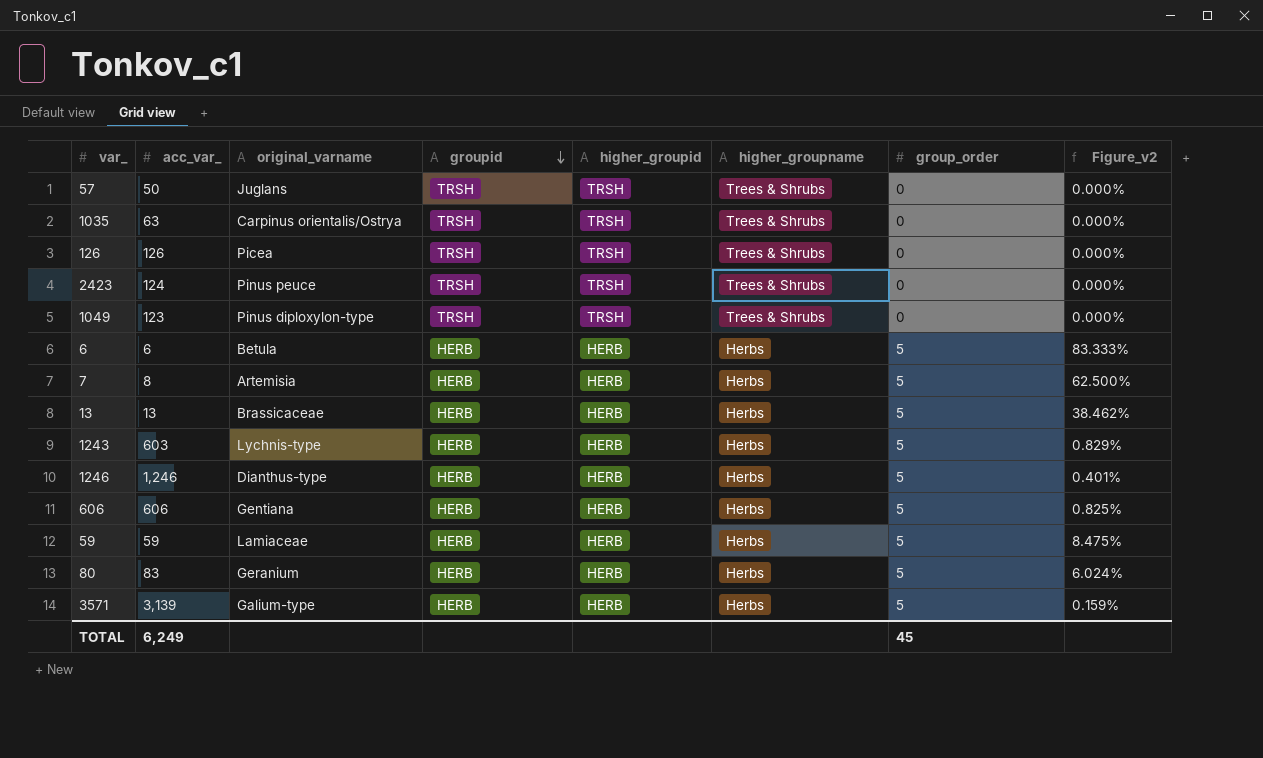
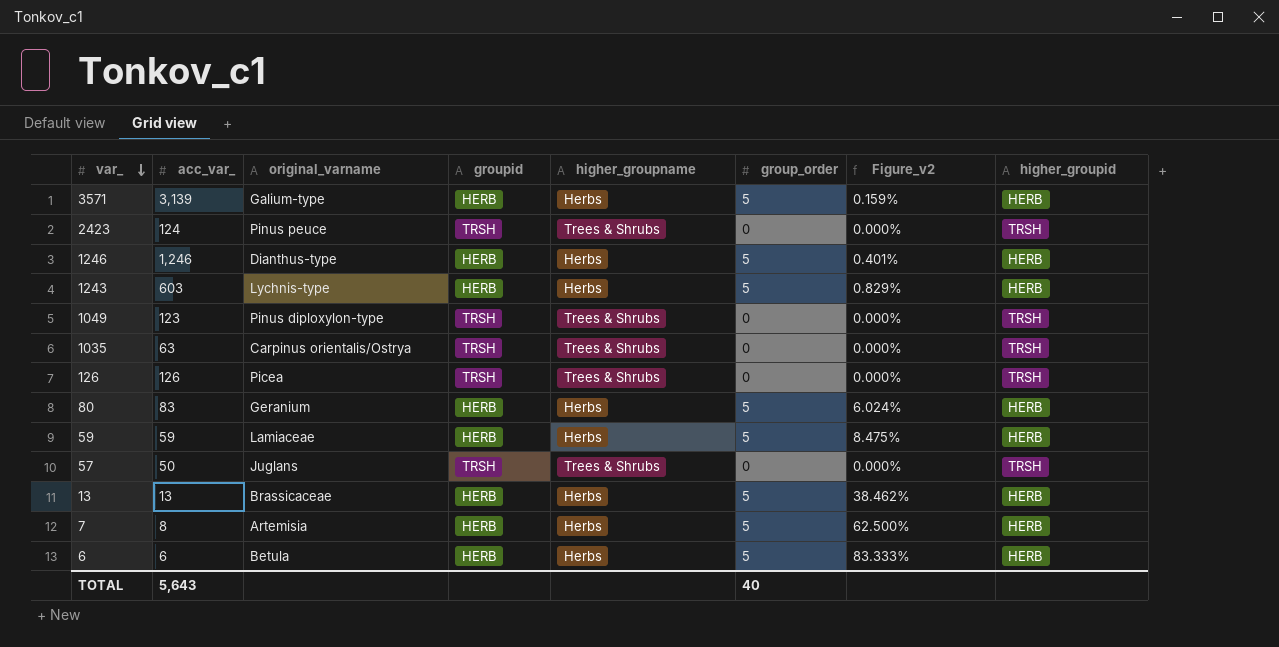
row order: groupid descending -> var_ descending
column higher_groupid | position: 5 -> 8
row 606: 606 | Gentiana | HERB | HERB | Herbs | 5 | 0.825% -> none
TOTAL | acc_var_: 6,249 -> 5,643
TOTAL | group_order: 45 -> 40

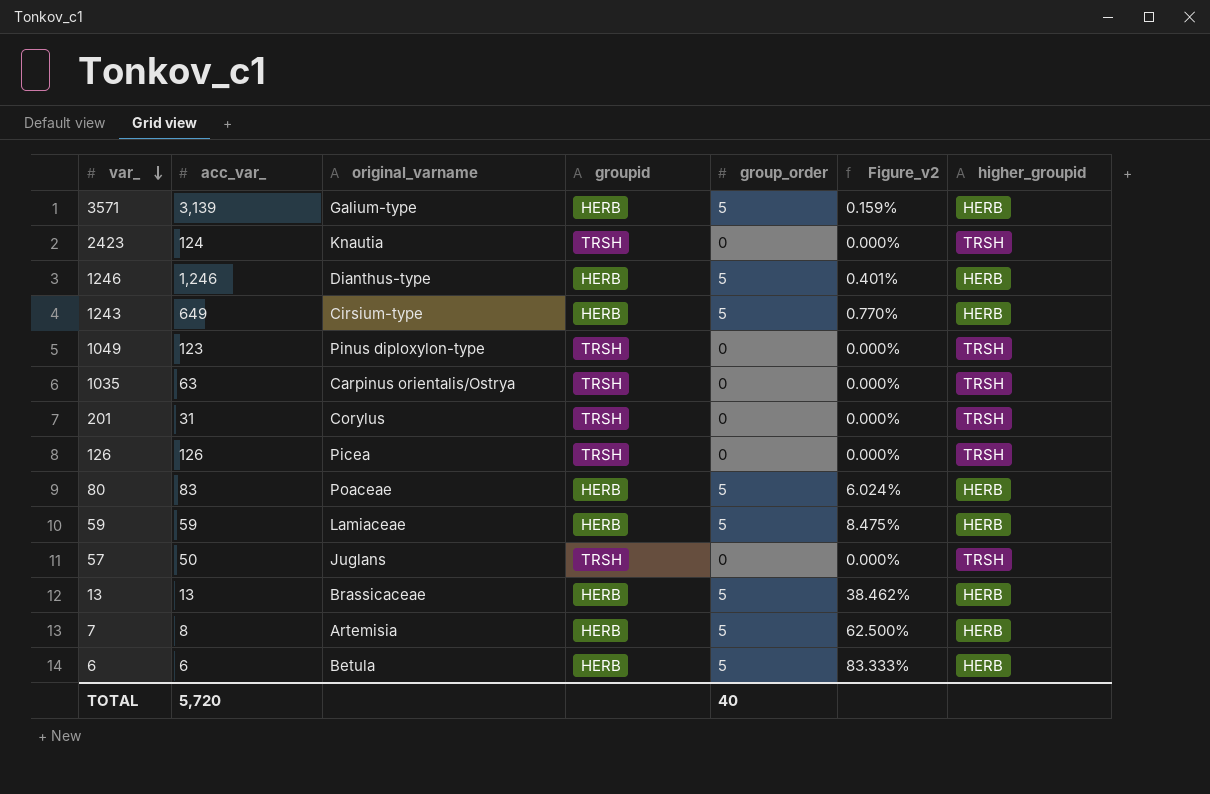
column higher_groupname | position: 5 -> none
2423 | original_varname: Pinus peuce -> Knautia
1243 | acc_var_: 603 -> 649
1243 | original_varname: Lychnis-type -> Cirsium-type
1243 | Figure_v2: 0.829% -> 0.770%
row 201: none -> 31 | Corylus | TRSH | 0 | 0.000% | TRSH
80 | original_varname: Geranium -> Poaceae
TOTAL | acc_var_: 5,643 -> 5,720

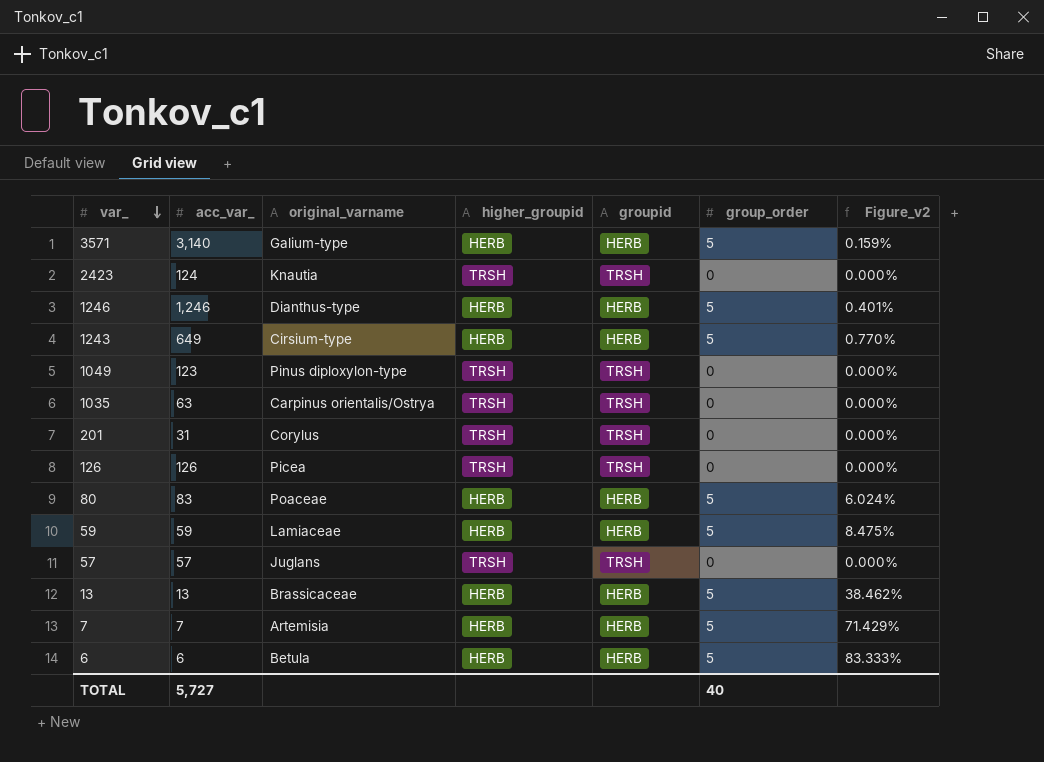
column higher_groupid | position: 7 -> 4
3571 | acc_var_: 3,139 -> 3,140
57 | acc_var_: 50 -> 57
7 | acc_var_: 8 -> 7
7 | Figure_v2: 62.500% -> 71.429%
TOTAL | acc_var_: 5,720 -> 5,727

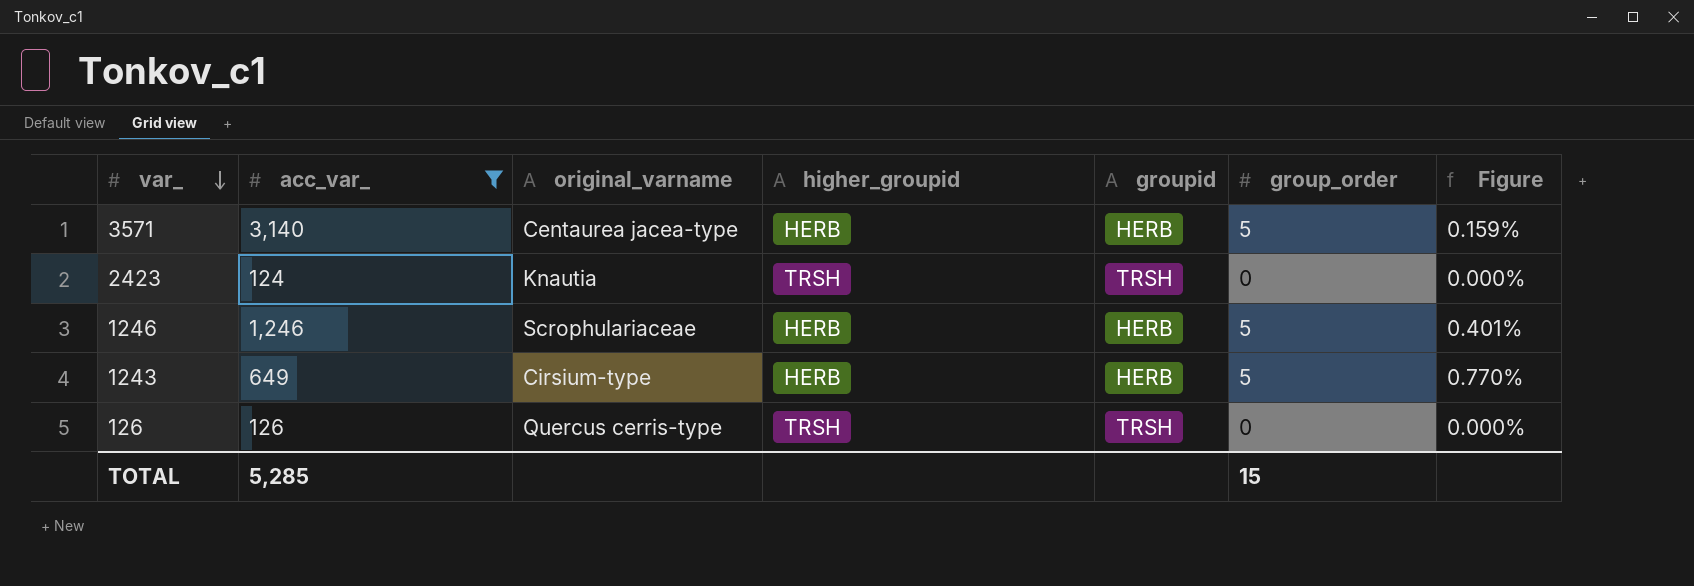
filter: none -> acc_var_ >= 124
column name: Figure_v2 -> Figure
3571 | original_varname: Galium-type -> Centaurea jacea-type
1246 | original_varname: Dianthus-type -> Scrophulariaceae
126 | original_varname: Picea -> Quercus cerris-type
TOTAL | acc_var_: 5,727 -> 5,285
TOTAL | group_order: 40 -> 15

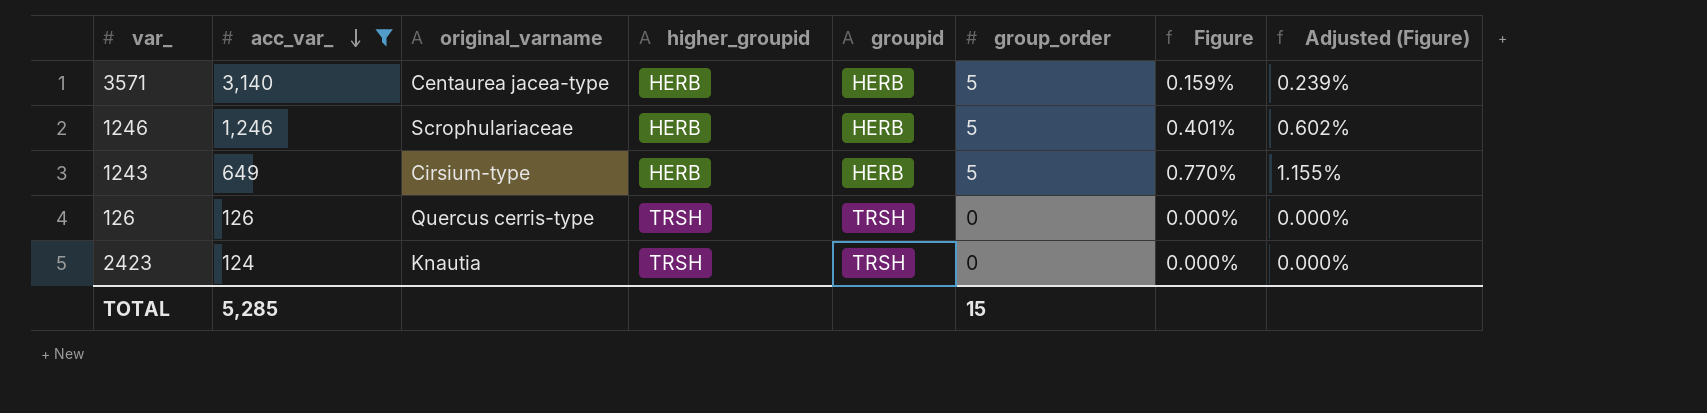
row order: var_ descending -> acc_var_ descending
column Adjusted (Figure) | formula: none -> [Figure] * 1.5

